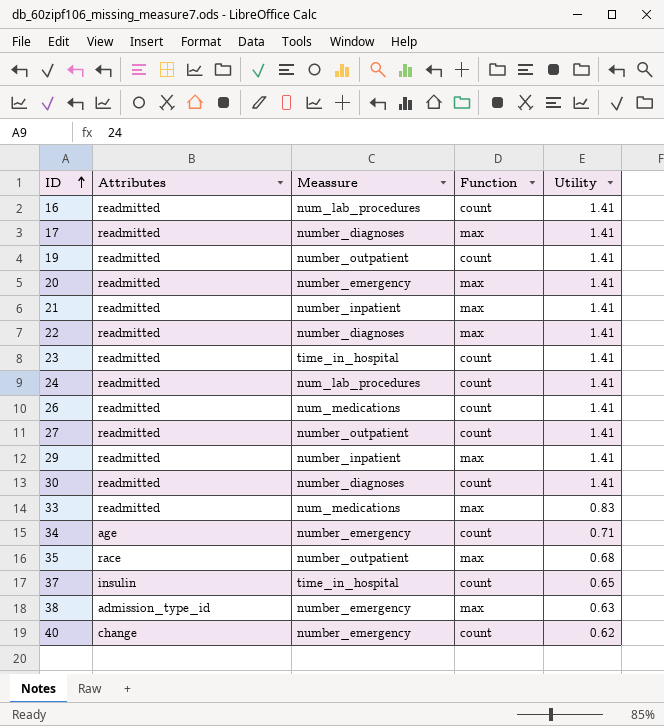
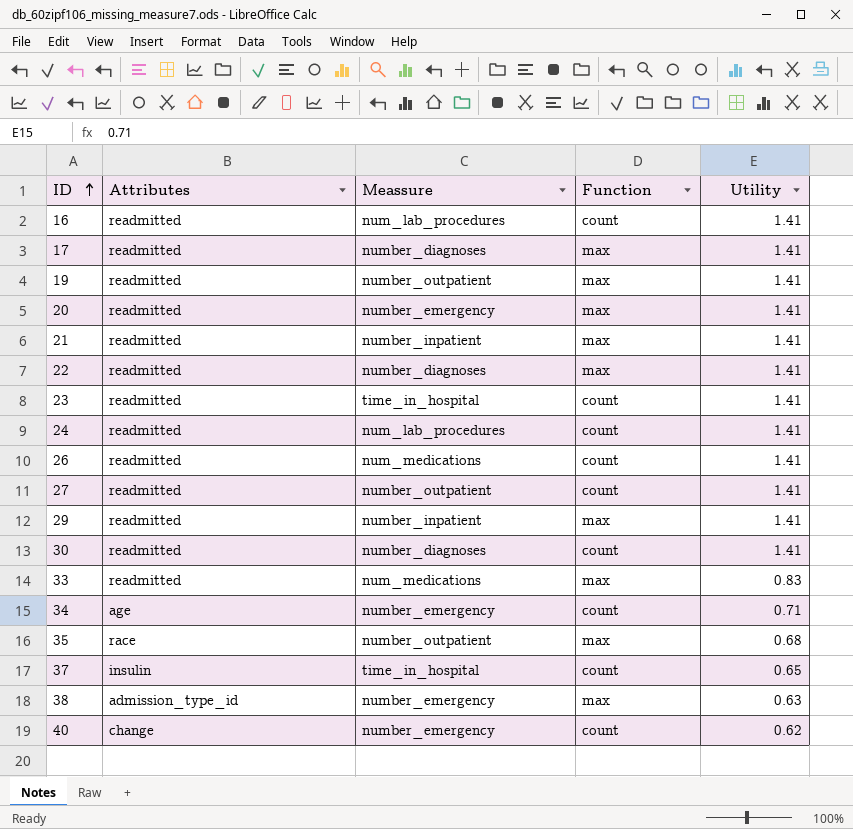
19 | Function: count -> max

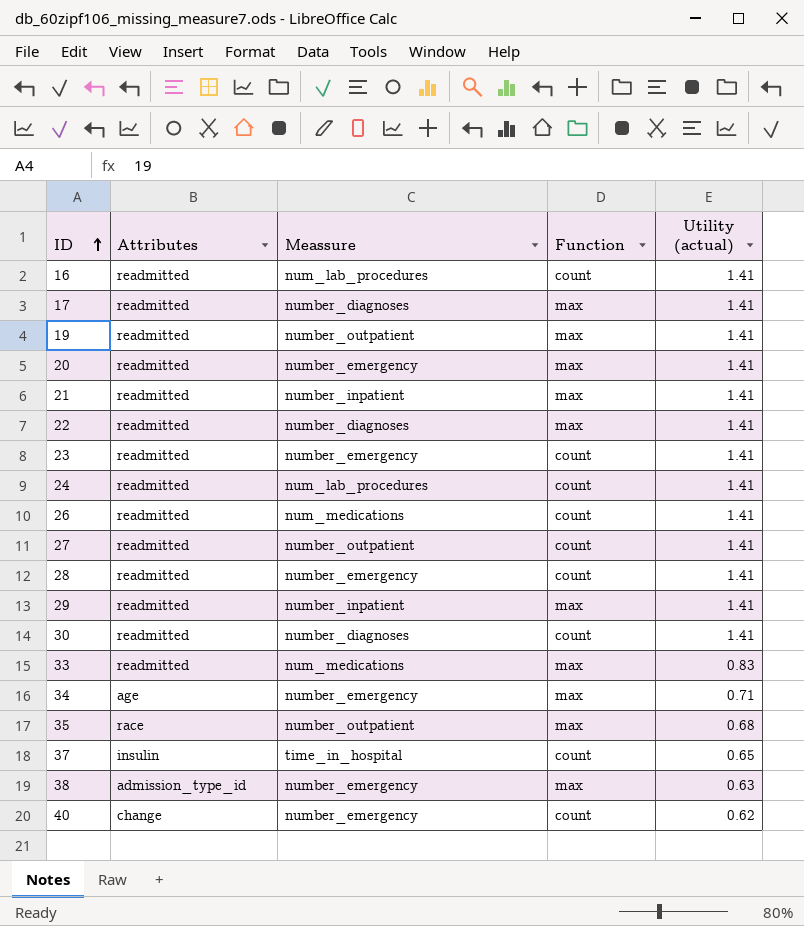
column name: Utility -> Utility (actual)
23 | Meassure: time_in_hospital -> number_emergency
row 28: none -> readmitted | number_emergency | count | 1.41
34 | Function: count -> max

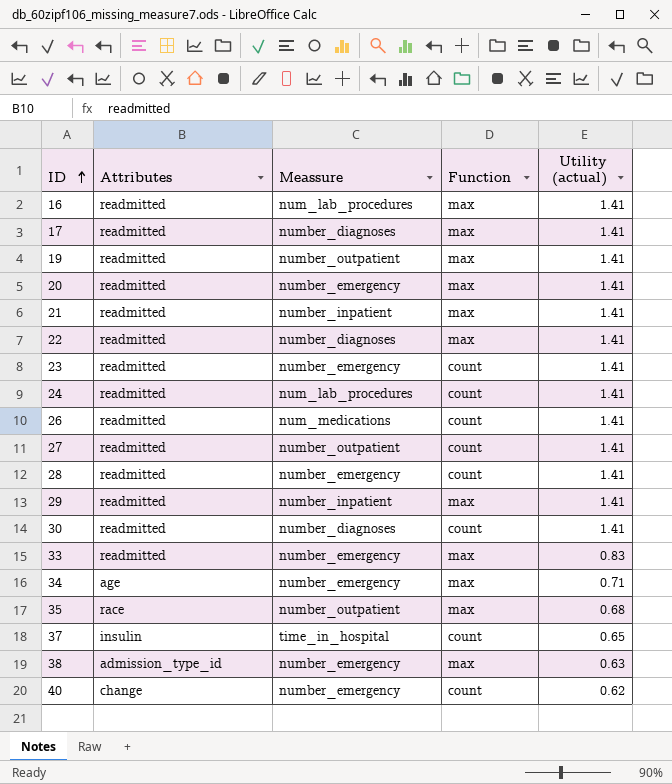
16 | Function: count -> max
33 | Meassure: num_medications -> number_emergency

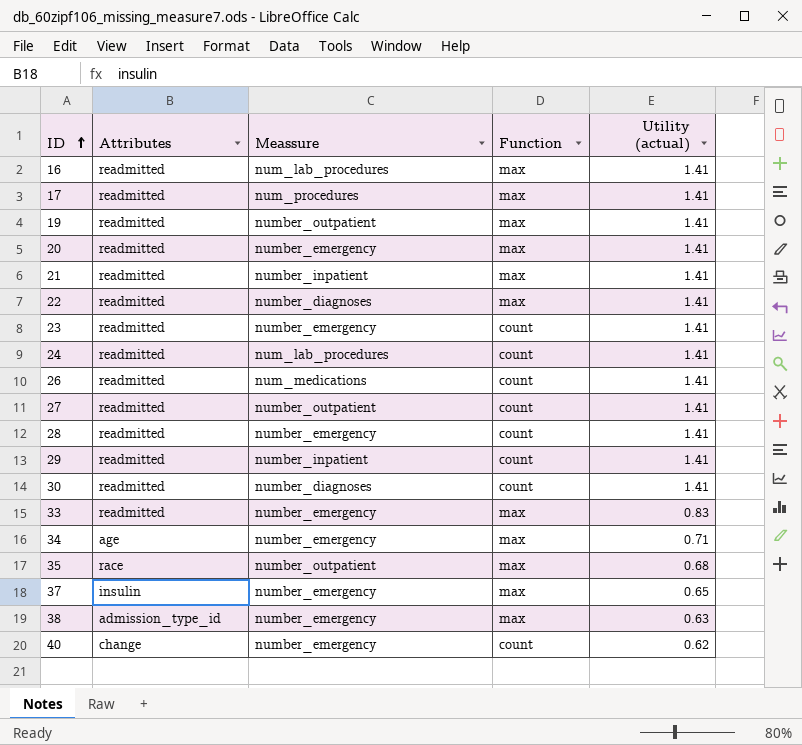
17 | Meassure: number_diagnoses -> num_procedures
29 | Function: max -> count
37 | Meassure: time_in_hospital -> number_emergency
37 | Function: count -> max

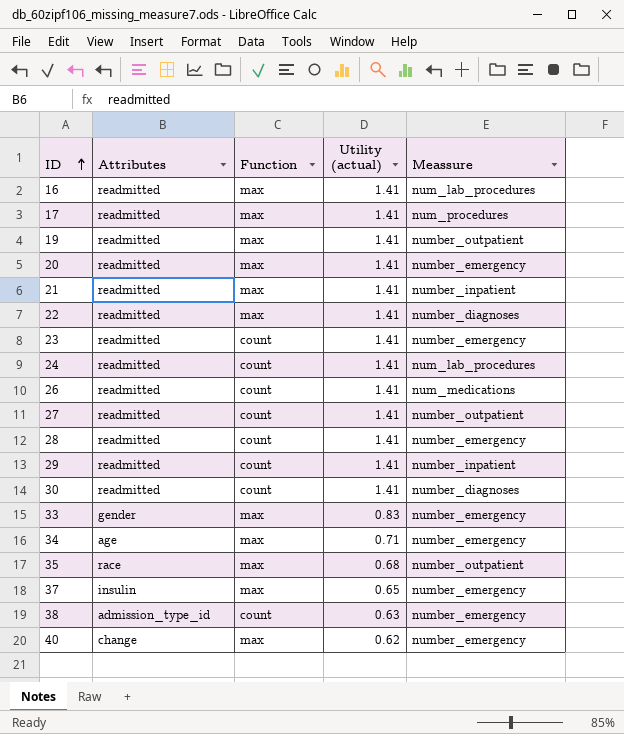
column Meassure | position: 3 -> 5
33 | Attributes: readmitted -> gender
38 | Function: max -> count
40 | Function: count -> max

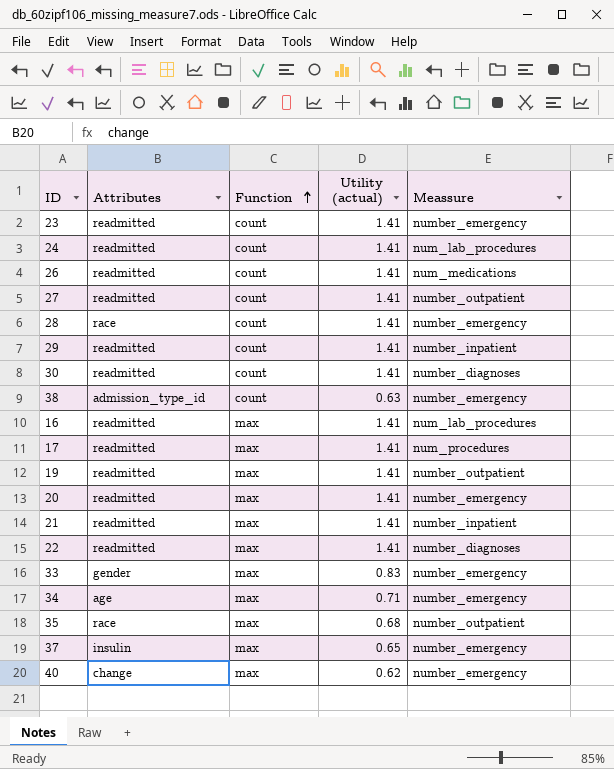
row order: ID ascending -> Function ascending
28 | Attributes: readmitted -> race

